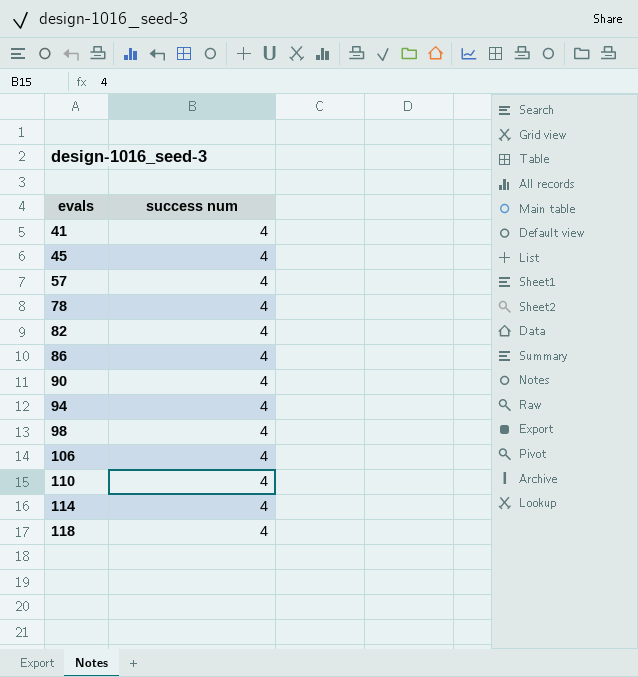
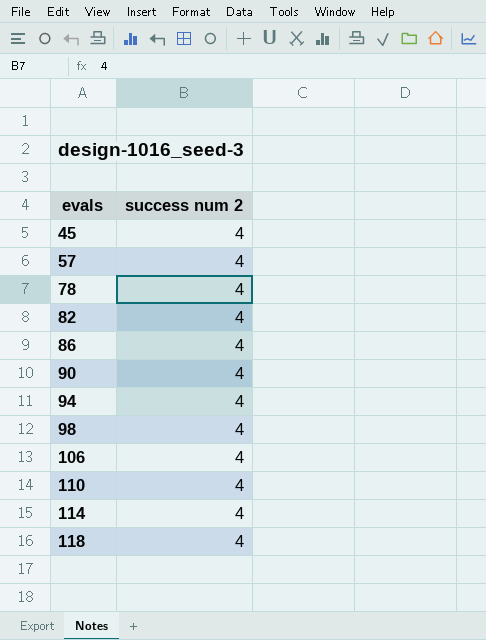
column name: success num -> success num 2
row 41: 4 -> none

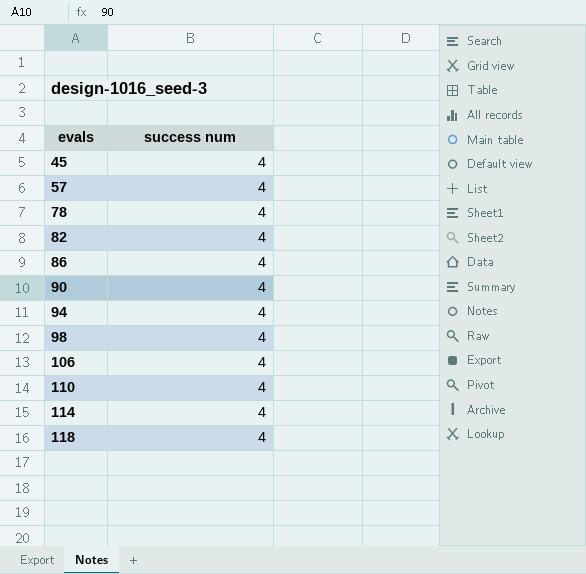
column name: success num 2 -> success num

